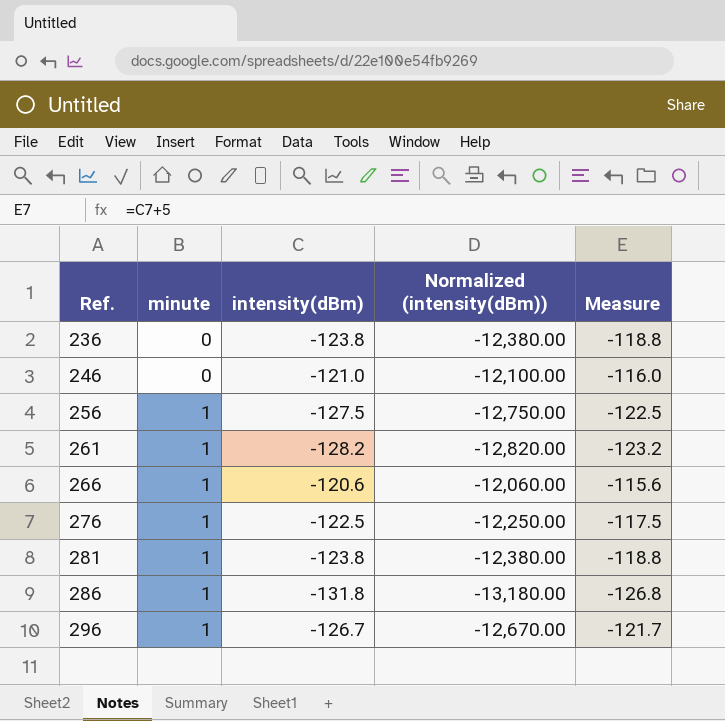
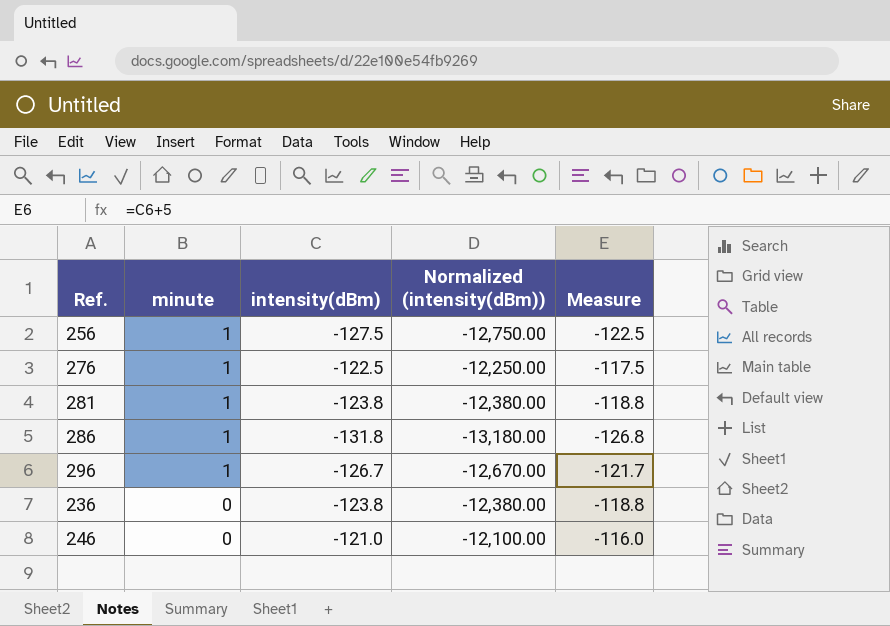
row order: Ref. ascending -> minute descending
row 261: 1 | -128.2 | -12,820.00 | -123.2 -> none
row 266: 1 | -120.6 | -12,060.00 | -115.6 -> none

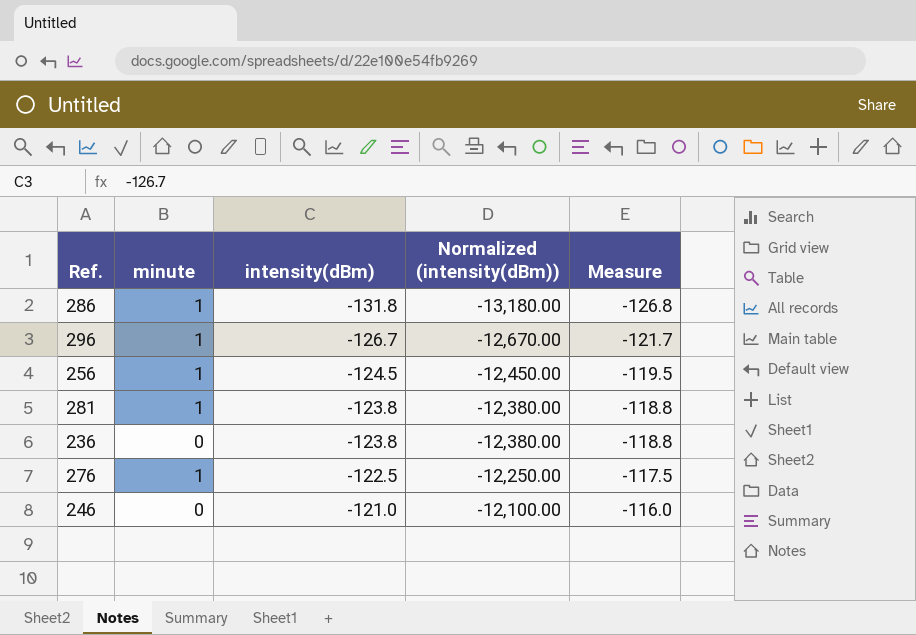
row order: minute descending -> intensity(dBm) ascending
256 | intensity(dBm): -127.5 -> -124.5
256 | Normalized (intensity(dBm)): -12,750.00 -> -12,450.00
256 | Measure: -122.5 -> -119.5

